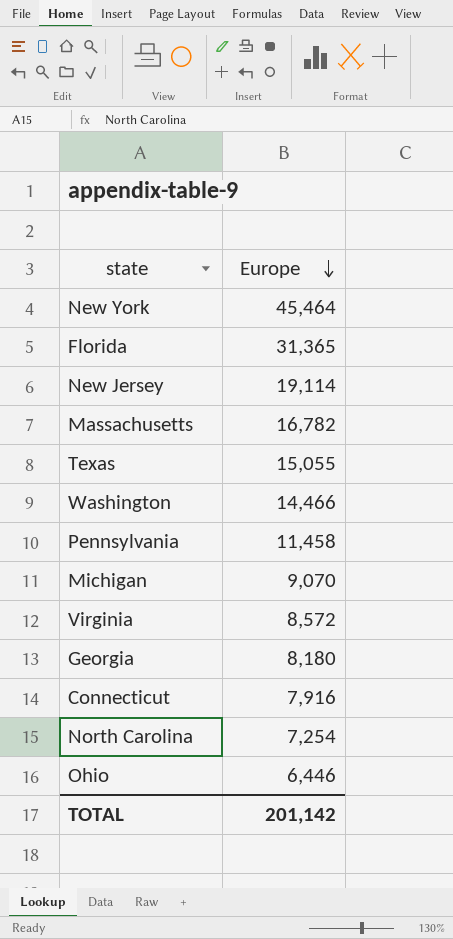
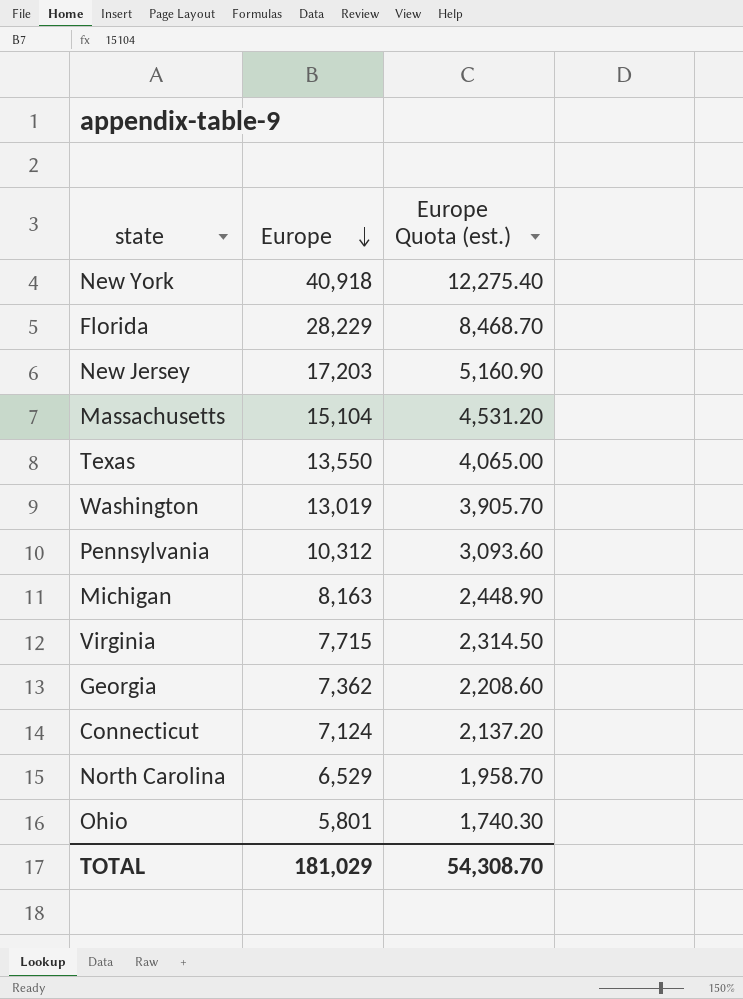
column Europe Quota (est.) | formula: none -> [Europe] * 0.3
New York | Europe: 45,464 -> 40,918
Florida | Europe: 31,365 -> 28,229
New Jersey | Europe: 19,114 -> 17,203
Massachusetts | Europe: 16,782 -> 15,104
Texas | Europe: 15,055 -> 13,550
Washington | Europe: 14,466 -> 13,019
Pennsylvania | Europe: 11,458 -> 10,312
Michigan | Europe: 9,070 -> 8,163
Virginia | Europe: 8,572 -> 7,715
Georgia | Europe: 8,180 -> 7,362
Connecticut | Europe: 7,916 -> 7,124
North Carolina | Europe: 7,254 -> 6,529
Ohio | Europe: 6,446 -> 5,801
TOTAL | Europe: 201,142 -> 181,029

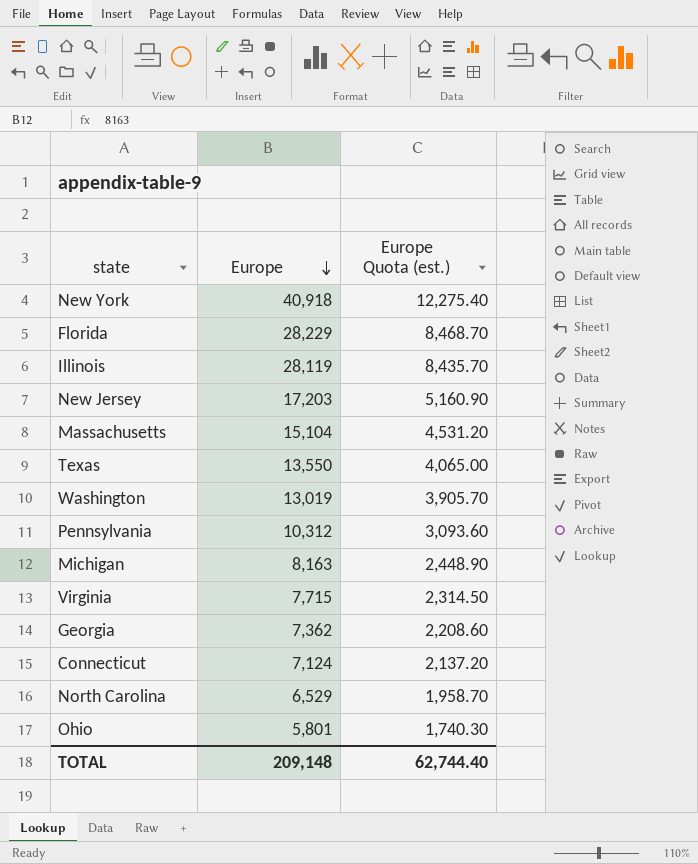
row Illinois: none -> 28,119 | 8,435.70
TOTAL | Europe: 181,029 -> 209,148
TOTAL | Europe Quota (est.): 54,308.70 -> 62,744.40

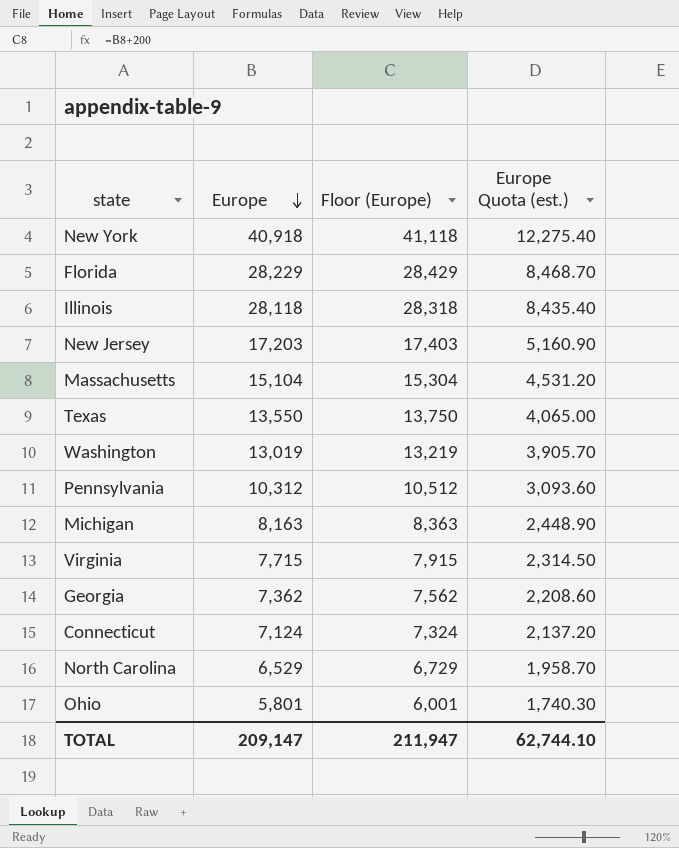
column Floor (Europe) | formula: none -> [Europe] + 200
Illinois | Europe: 28,119 -> 28,118
Illinois | Europe Quota (est.): 8,435.70 -> 8,435.40
TOTAL | Europe: 209,148 -> 209,147
TOTAL | Europe Quota (est.): 62,744.40 -> 62,744.10

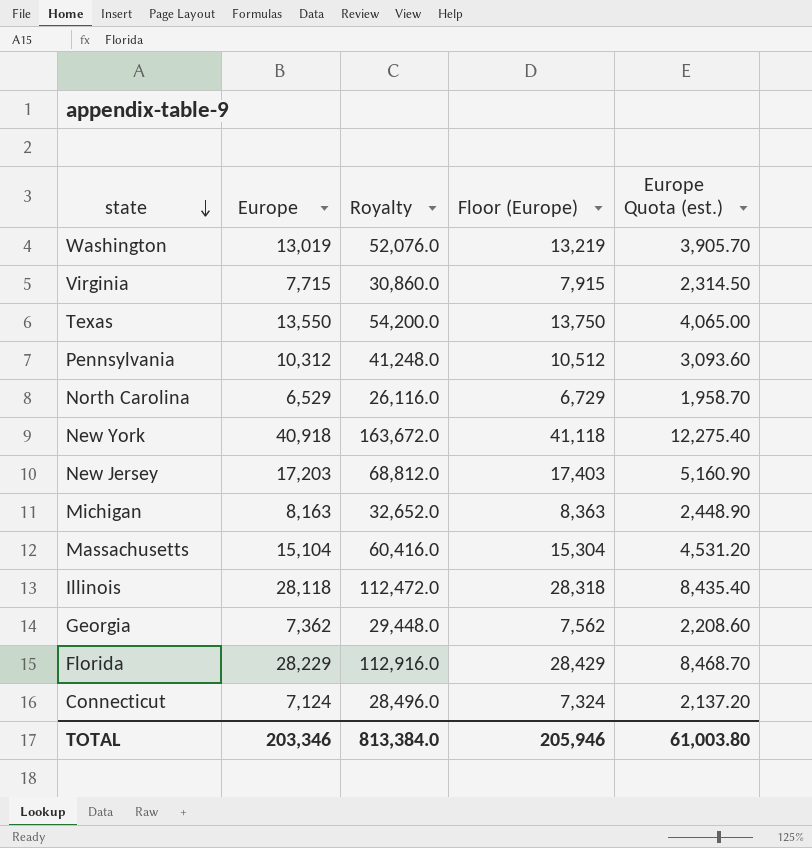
row order: Europe descending -> state descending
column Royalty | formula: none -> [Europe] * 4
row Ohio: 5,801 | 6,001 | 1,740.30 -> none
TOTAL | Europe: 209,147 -> 203,346
TOTAL | Floor (Europe): 211,947 -> 205,946
TOTAL | Europe Quota (est.): 62,744.10 -> 61,003.80

